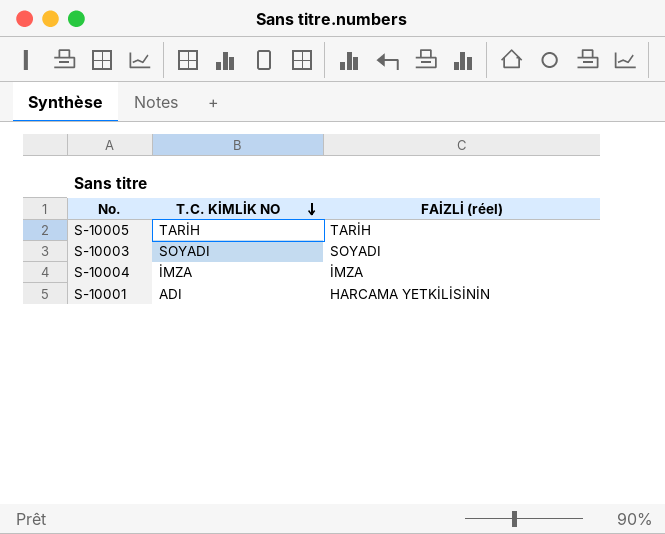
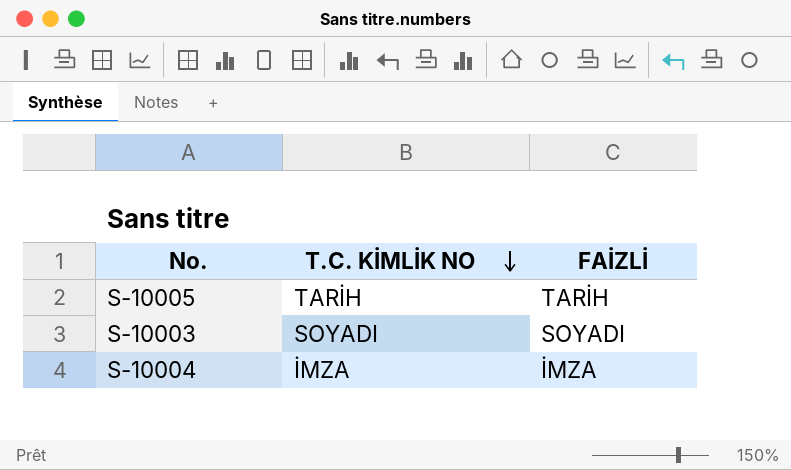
column name: FAİZLİ (réel) -> FAİZLİ
row S-10001: ADI | HARCAMA YETKİLİSİNİN -> none

